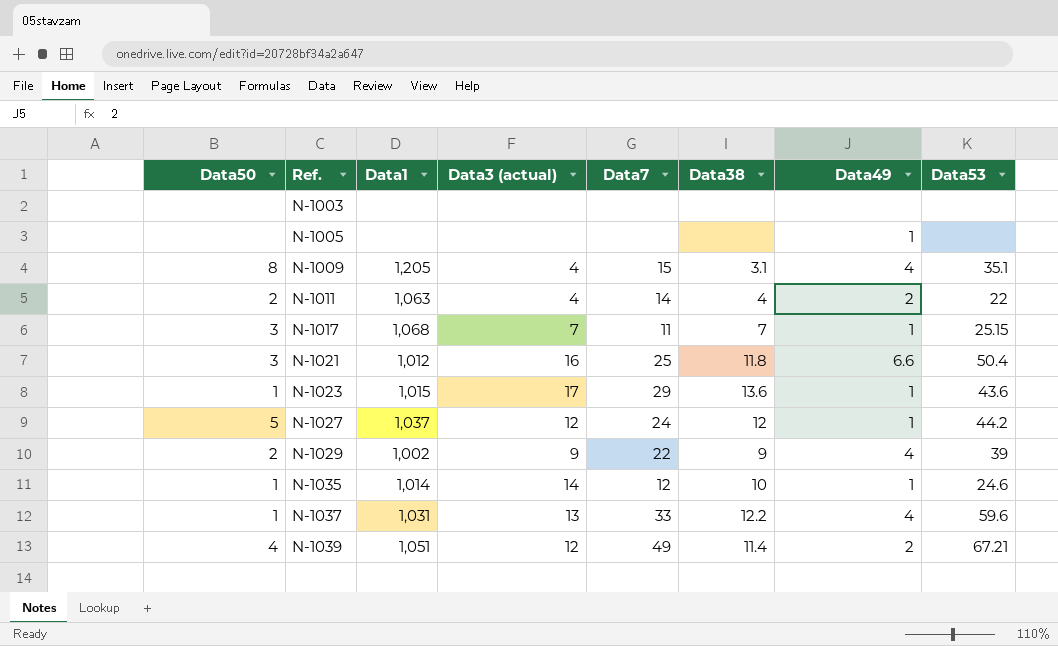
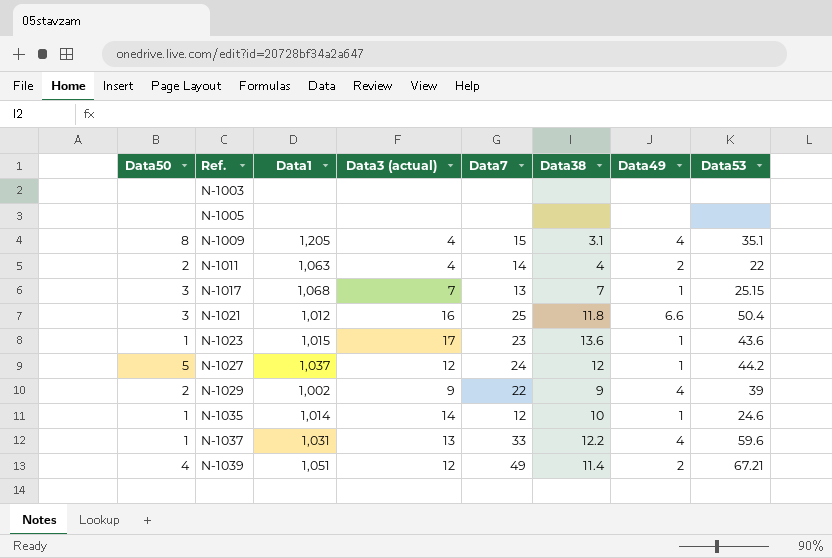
N-1005 | Data49: 1 -> none
N-1017 | Data7: 11 -> 13
N-1023 | Data7: 29 -> 23

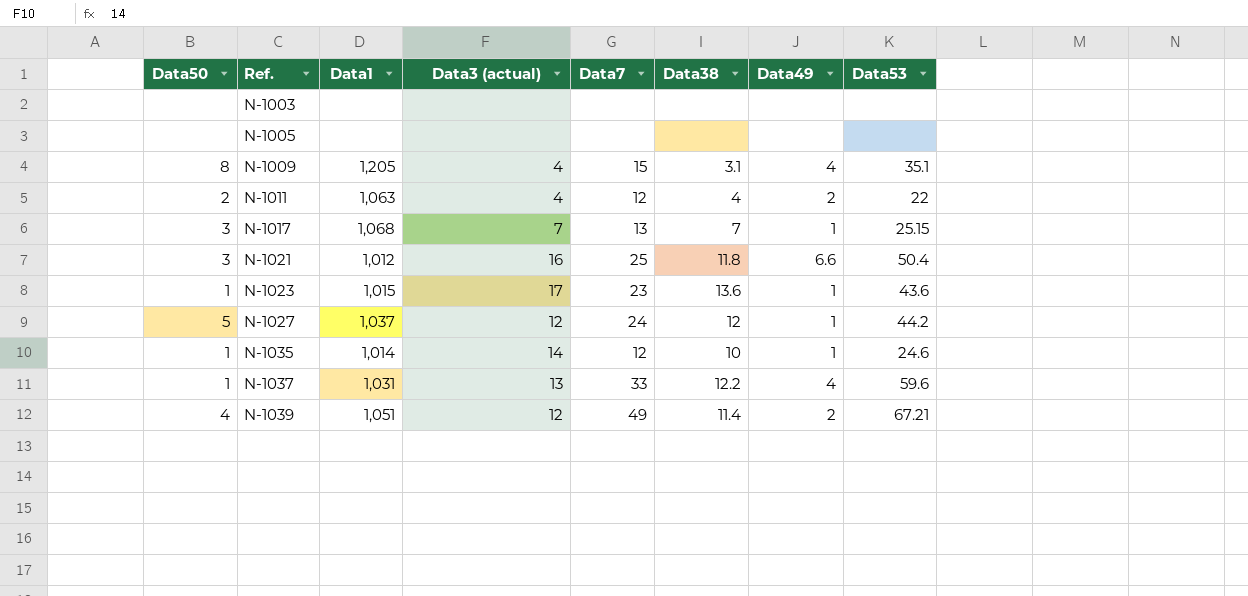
row N-1029: 2 | 1,002 | 9 | 22 | 9 | 4 | 39 -> none
N-1011 | Data7: 14 -> 12

